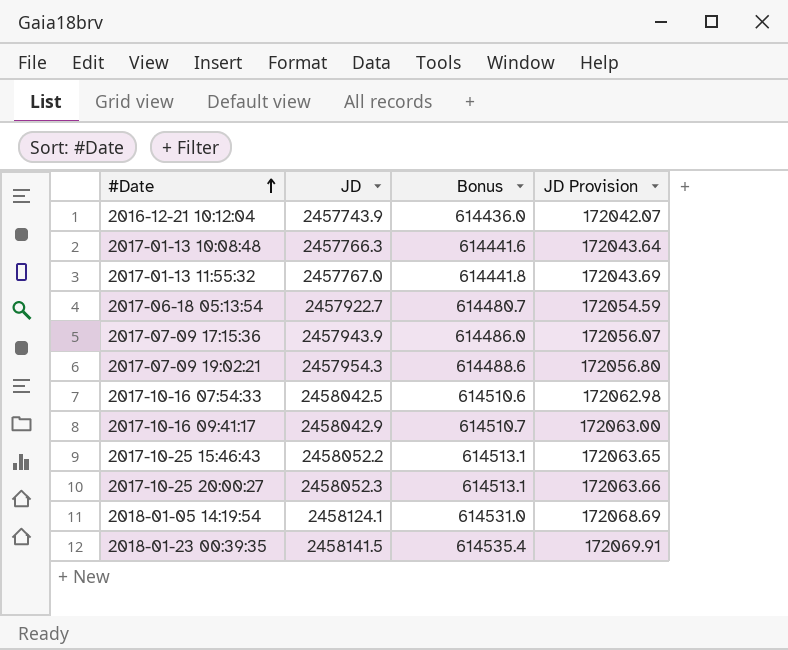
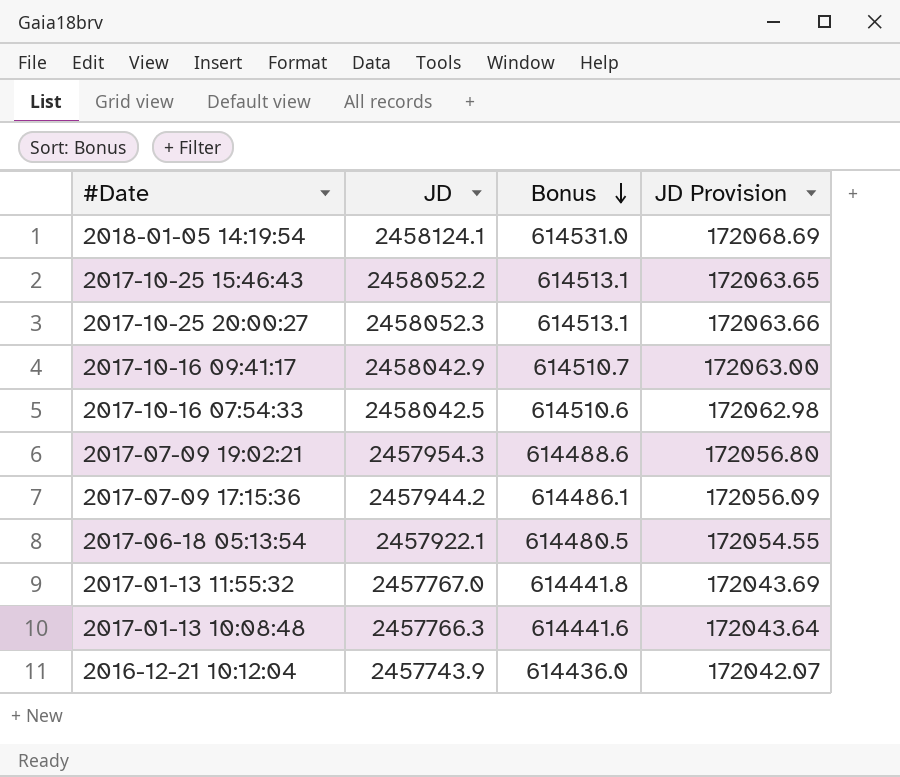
row order: #Date ascending -> Bonus descending
row 2018-01-23 00:39:35: 2458141.5 | 614535.4 | 172069.91 -> none
2017-07-09 17:15:36 | JD: 2457943.9 -> 2457944.2
2017-07-09 17:15:36 | Bonus: 614486.0 -> 614486.1
2017-07-09 17:15:36 | JD Provision: 172056.07 -> 172056.09
2017-06-18 05:13:54 | JD: 2457922.7 -> 2457922.1
2017-06-18 05:13:54 | Bonus: 614480.7 -> 614480.5
2017-06-18 05:13:54 | JD Provision: 172054.59 -> 172054.55

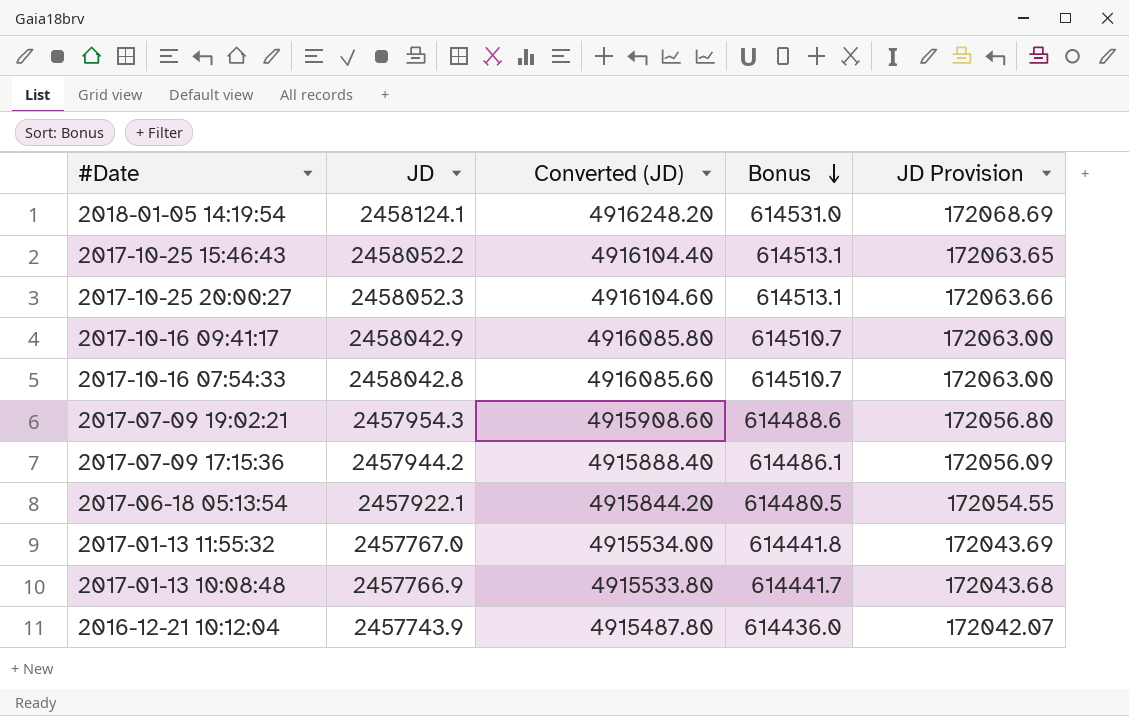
column Converted (JD) | formula: none -> [JD] * 2
2017-10-16 07:54:33 | JD: 2458042.5 -> 2458042.8
2017-10-16 07:54:33 | Bonus: 614510.6 -> 614510.7
2017-10-16 07:54:33 | JD Provision: 172062.98 -> 172063.00
2017-01-13 10:08:48 | JD: 2457766.3 -> 2457766.9
2017-01-13 10:08:48 | Bonus: 614441.6 -> 614441.7
2017-01-13 10:08:48 | JD Provision: 172043.64 -> 172043.68

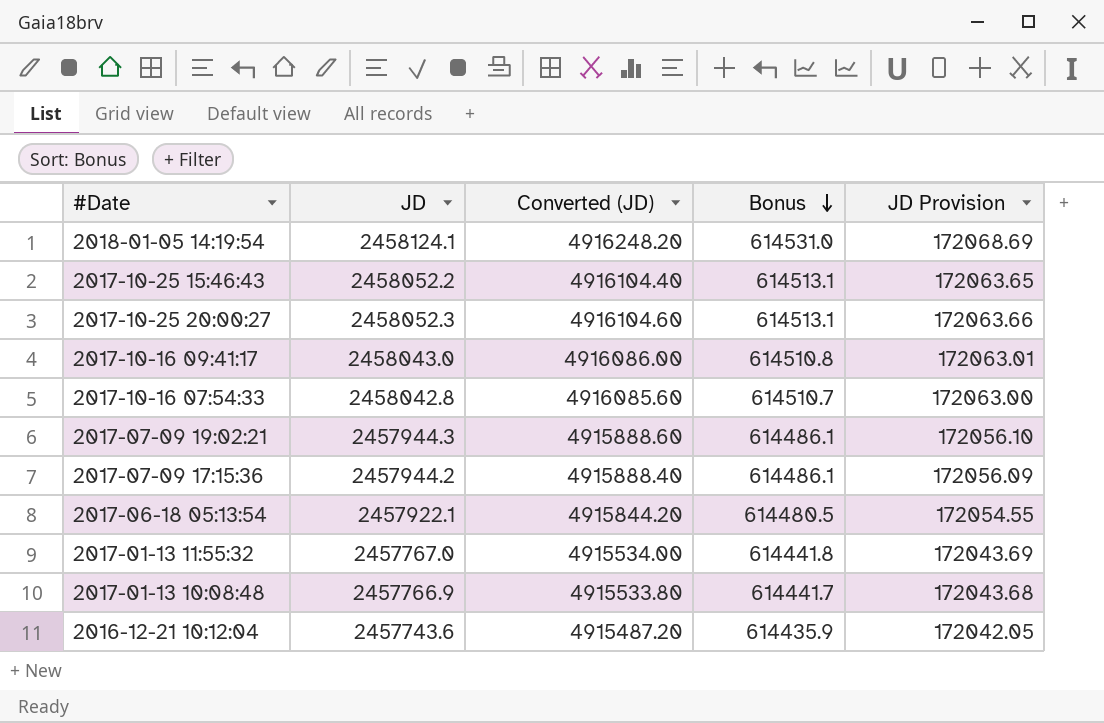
2017-10-16 09:41:17 | JD: 2458042.9 -> 2458043.0
2017-10-16 09:41:17 | Converted (JD): 4916085.80 -> 4916086.00
2017-10-16 09:41:17 | Bonus: 614510.7 -> 614510.8
2017-10-16 09:41:17 | JD Provision: 172063.00 -> 172063.01
2017-07-09 19:02:21 | JD: 2457954.3 -> 2457944.3
2017-07-09 19:02:21 | Converted (JD): 4915908.60 -> 4915888.60
2017-07-09 19:02:21 | Bonus: 614488.6 -> 614486.1
2017-07-09 19:02:21 | JD Provision: 172056.80 -> 172056.10
2016-12-21 10:12:04 | JD: 2457743.9 -> 2457743.6
2016-12-21 10:12:04 | Converted (JD): 4915487.80 -> 4915487.20
2016-12-21 10:12:04 | Bonus: 614436.0 -> 614435.9
2016-12-21 10:12:04 | JD Provision: 172042.07 -> 172042.05

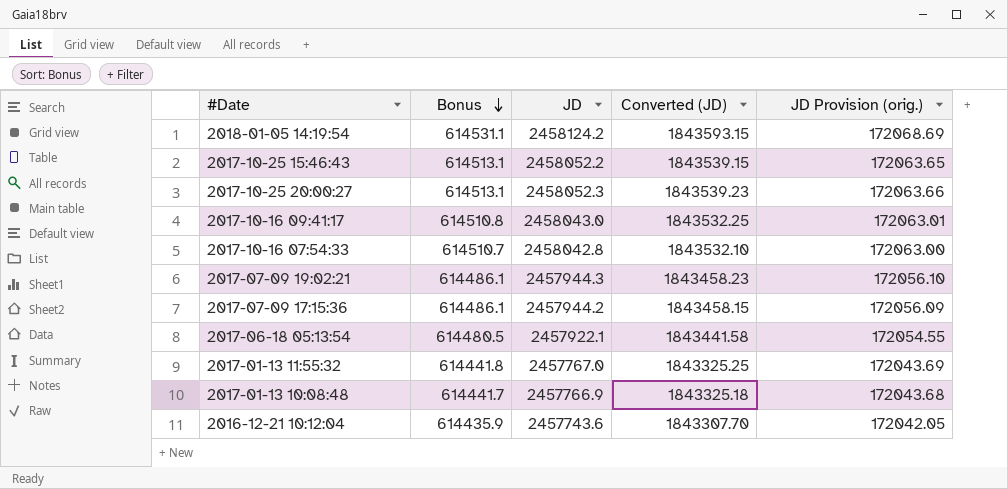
column Bonus | position: 4 -> 2
column Converted (JD) | formula: [JD] * 2 -> [JD] * 0.75
column name: JD Provision -> JD Provision (orig.)
2018-01-05 14:19:54 | Bonus: 614531.0 -> 614531.1
2018-01-05 14:19:54 | JD: 2458124.1 -> 2458124.2

